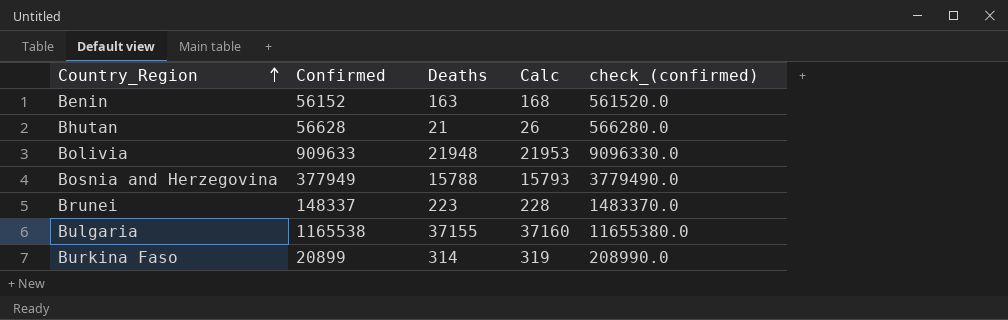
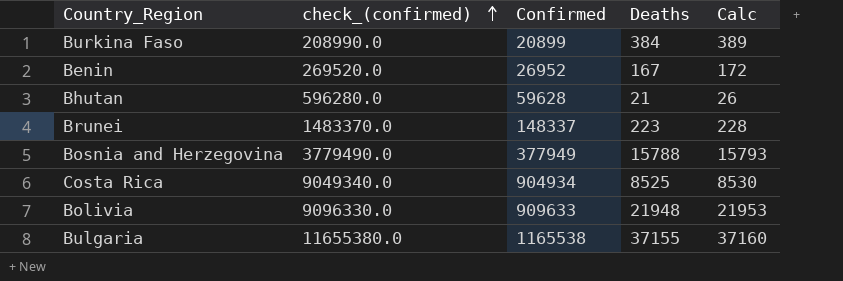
row order: Country_Region ascending -> check_(confirmed) ascending
column check_(confirmed) | position: 5 -> 2
Burkina Faso | Deaths: 314 -> 384
Burkina Faso | Calc: 319 -> 389
Benin | check_(confirmed): 561520.0 -> 269520.0
Benin | Confirmed: 56152 -> 26952
Benin | Deaths: 163 -> 167
Benin | Calc: 168 -> 172
Bhutan | check_(confirmed): 566280.0 -> 596280.0
Bhutan | Confirmed: 56628 -> 59628
row Costa Rica: none -> 9049340.0 | 904934 | 8525 | 8530

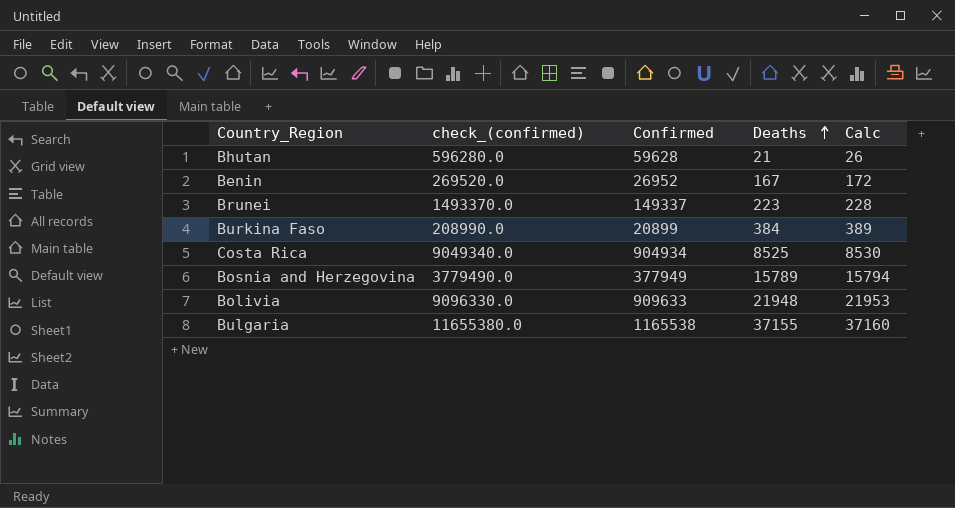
row order: check_(confirmed) ascending -> Deaths ascending
Brunei | check_(confirmed): 1483370.0 -> 1493370.0
Brunei | Confirmed: 148337 -> 149337
Bosnia and Herzegovina | Deaths: 15788 -> 15789
Bosnia and Herzegovina | Calc: 15793 -> 15794

